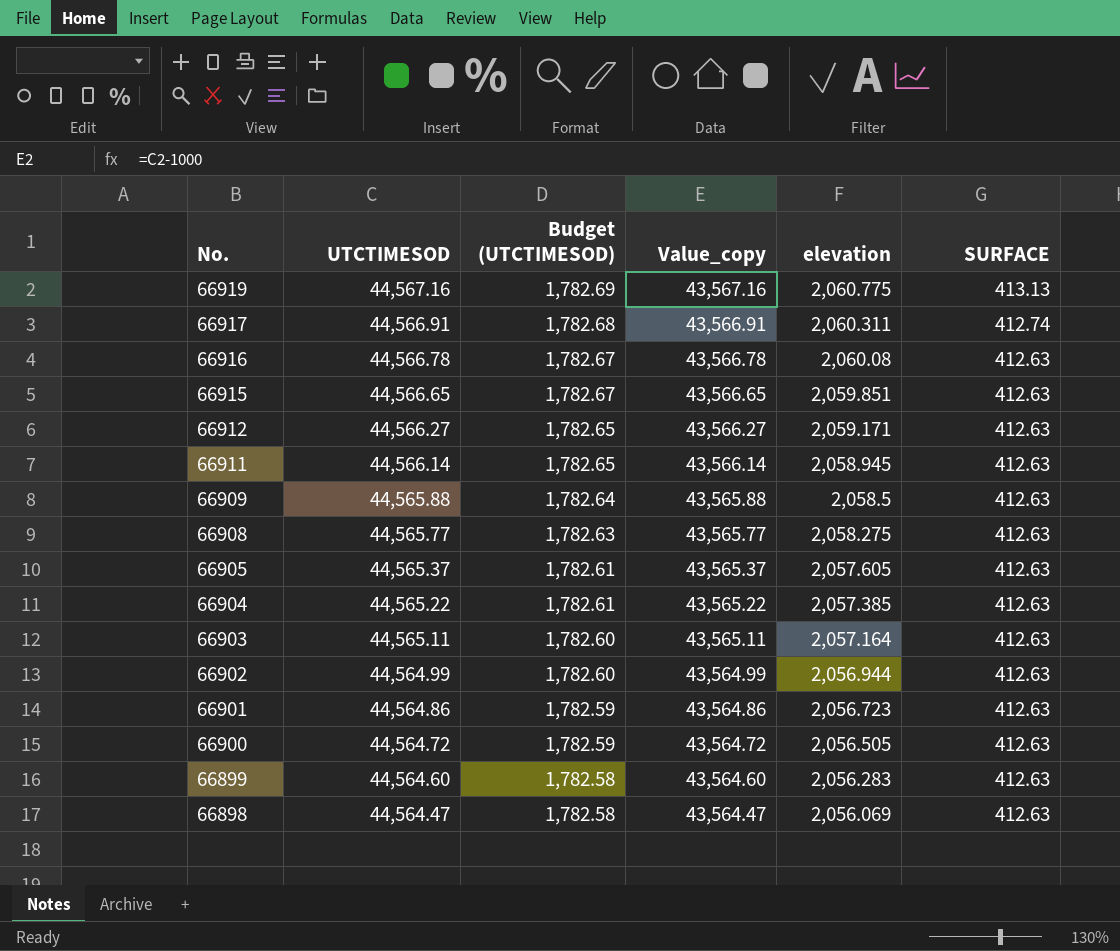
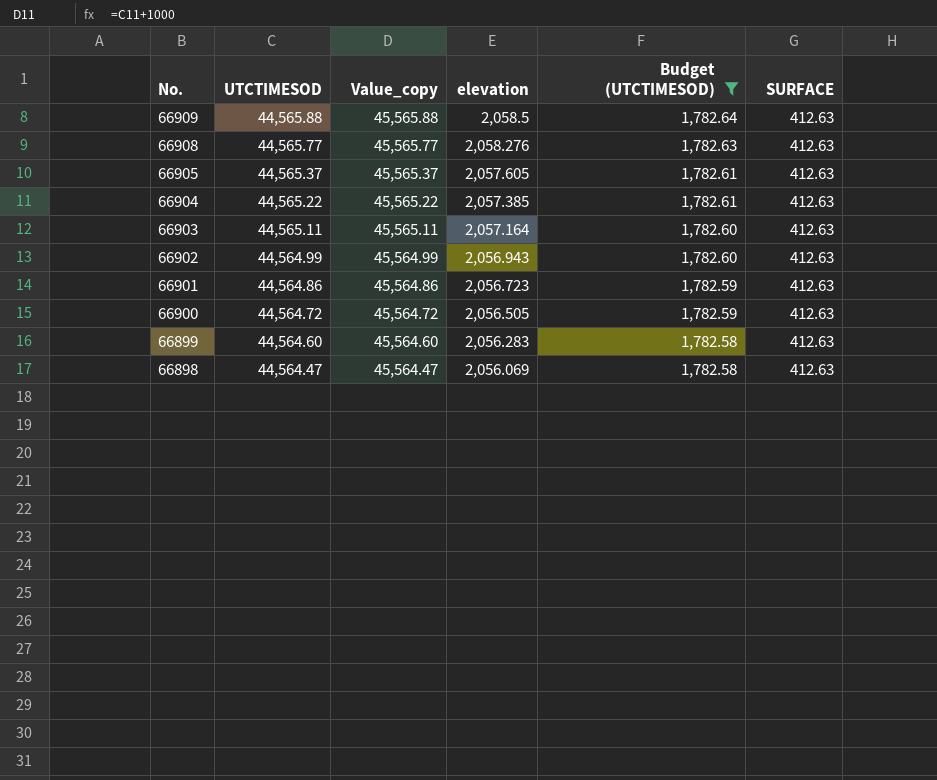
filter: none -> Budget (UTCTIMESOD) <= 1,782.64
column Value_copy | formula: [UTCTIMESOD] - 1000 -> [UTCTIMESOD] + 1000
column Budget (UTCTIMESOD) | position: 3 -> 5
66908 | elevation: 2,058.275 -> 2,058.276
66902 | elevation: 2,056.944 -> 2,056.943

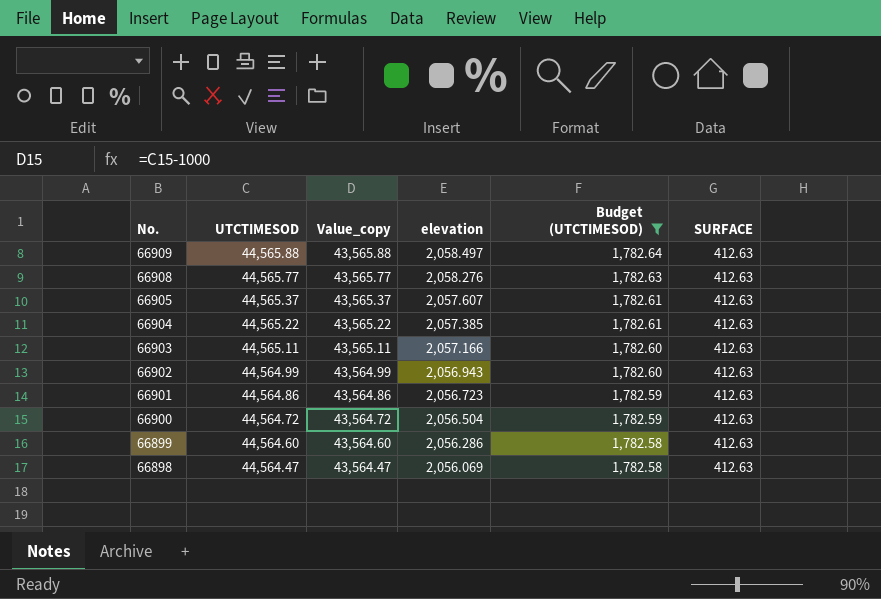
column Value_copy | formula: [UTCTIMESOD] + 1000 -> [UTCTIMESOD] - 1000
66909 | elevation: 2,058.5 -> 2,058.497
66905 | elevation: 2,057.605 -> 2,057.607
66903 | elevation: 2,057.164 -> 2,057.166
66900 | elevation: 2,056.505 -> 2,056.504
66899 | elevation: 2,056.283 -> 2,056.286

